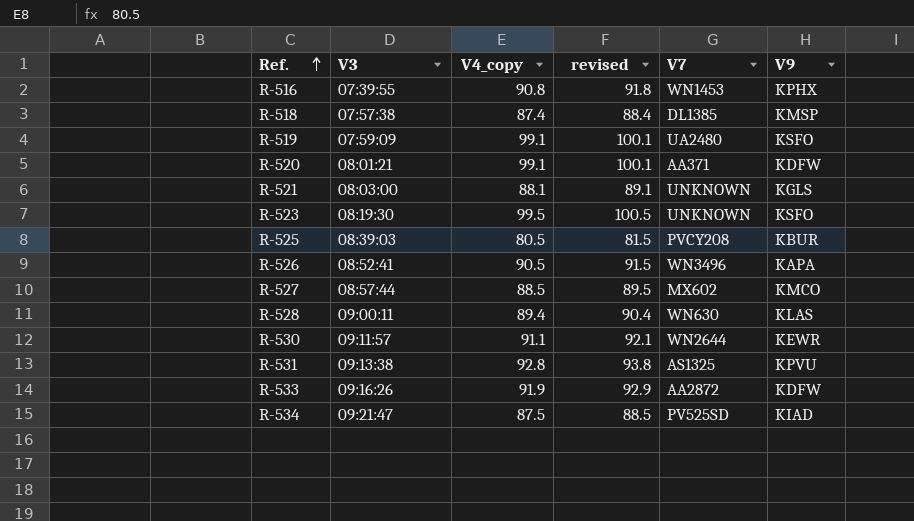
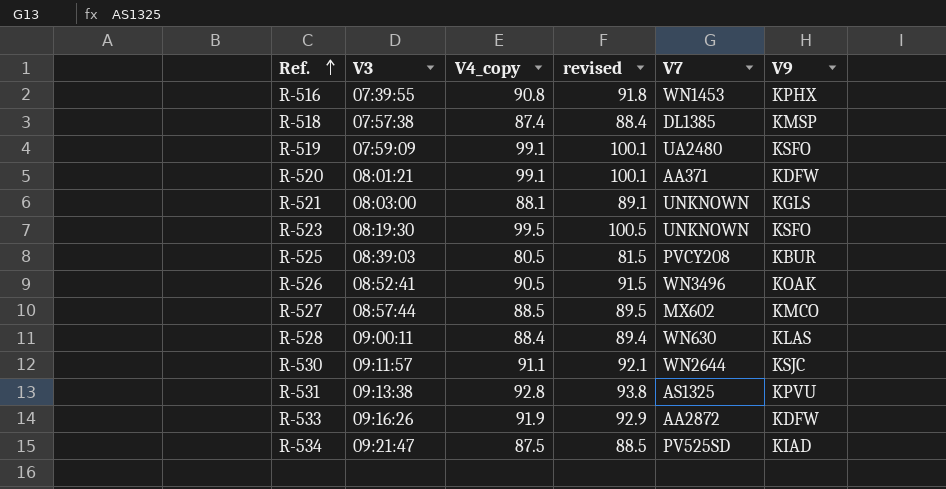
R-526 | V9: KAPA -> KOAK
R-528 | V4_copy: 89.4 -> 88.4
R-528 | revised: 90.4 -> 89.4
R-530 | V9: KEWR -> KSJC

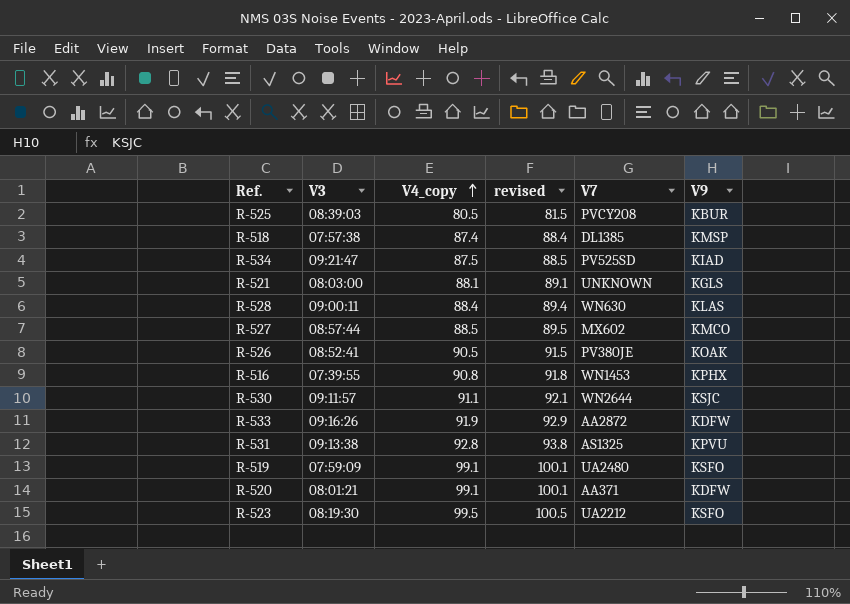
row order: Ref. ascending -> V4_copy ascending
R-526 | V7: WN3496 -> PV380JE
R-523 | V7: UNKNOWN -> UA2212

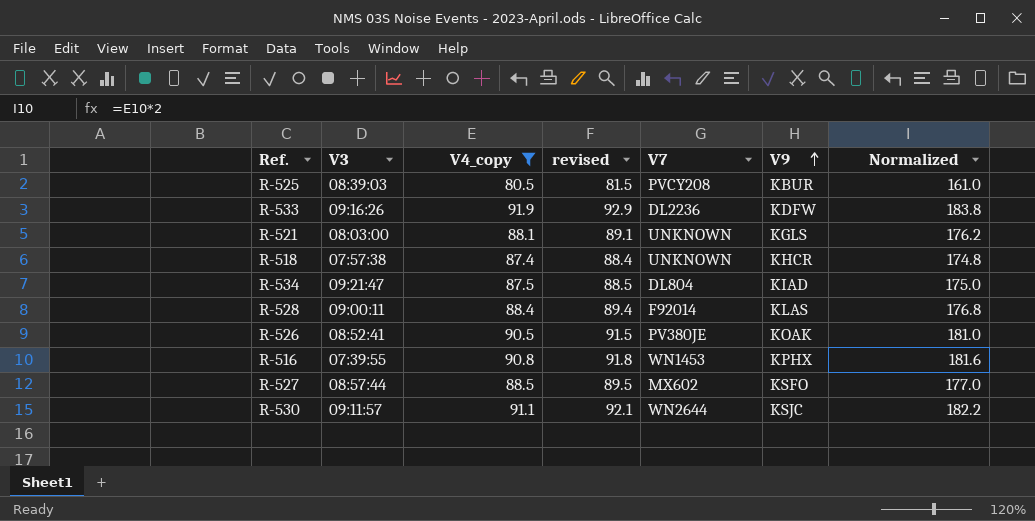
filter: none -> V4_copy <= 91.9
row order: V4_copy ascending -> V9 ascending
column Normalized | formula: none -> [V4_copy] * 2
R-533 | V7: AA2872 -> DL2236
R-518 | V7: DL1385 -> UNKNOWN
R-518 | V9: KMSP -> KHCR
R-534 | V7: PV525SD -> DL804
R-528 | V7: WN630 -> F92014
R-527 | V9: KMCO -> KSFO

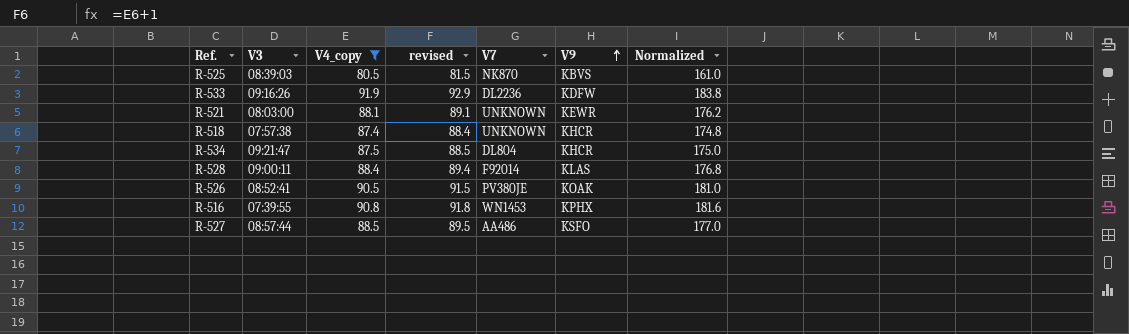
row R-530: 09:11:57 | 91.1 | 92.1 | WN2644 | KSJC | 182.2 -> none
R-525 | V7: PVCY208 -> NK870
R-525 | V9: KBUR -> KBVS
R-521 | V9: KGLS -> KEWR
R-534 | V9: KIAD -> KHCR
R-527 | V7: MX602 -> AA486

